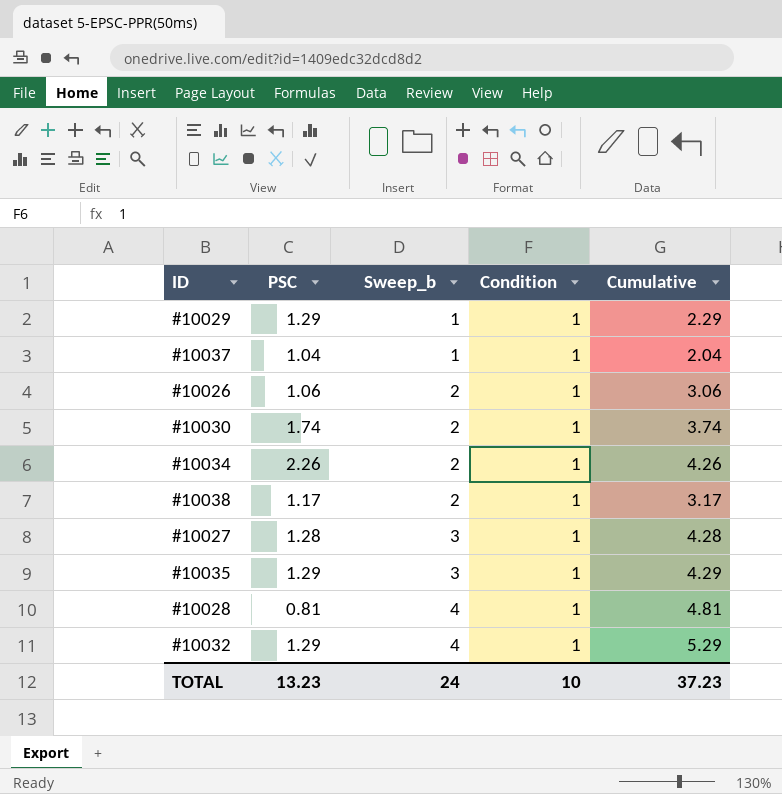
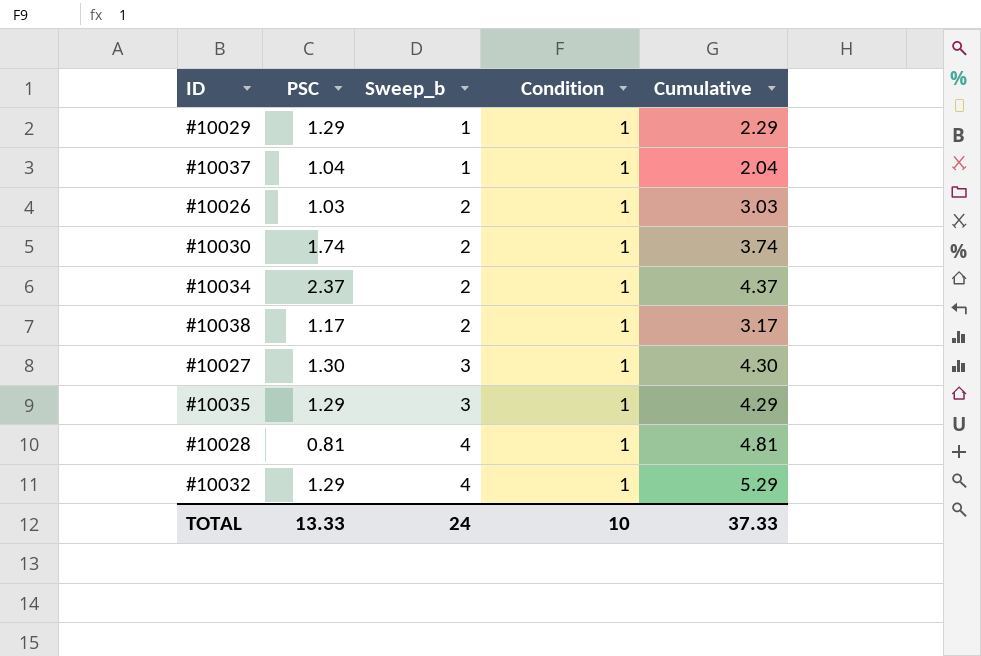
#10026 | PSC: 1.06 -> 1.03
#10026 | Cumulative: 3.06 -> 3.03
#10034 | PSC: 2.26 -> 2.37
#10034 | Cumulative: 4.26 -> 4.37
#10027 | PSC: 1.28 -> 1.30
#10027 | Cumulative: 4.28 -> 4.30
TOTAL | PSC: 13.23 -> 13.33
TOTAL | Cumulative: 37.23 -> 37.33

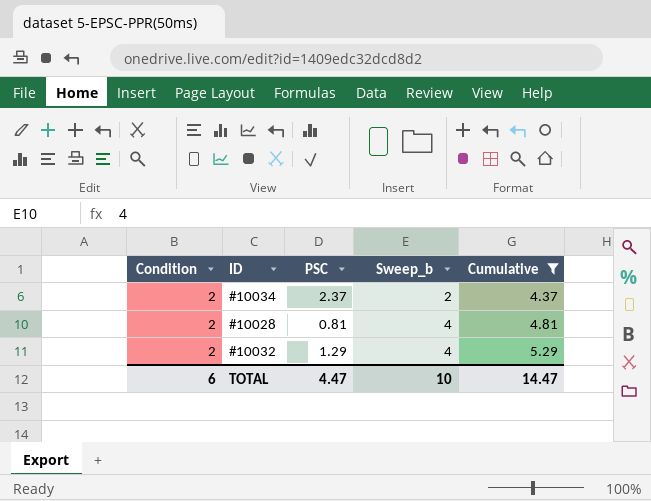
filter: none -> Cumulative >= 4.37
column Condition | position: 4 -> 1
#10034 | Condition: 1 -> 2
#10028 | Condition: 1 -> 2
#10032 | Condition: 1 -> 2
TOTAL | Condition: 10 -> 6
TOTAL | PSC: 13.33 -> 4.47
TOTAL | Sweep_b: 24 -> 10
TOTAL | Cumulative: 37.33 -> 14.47

